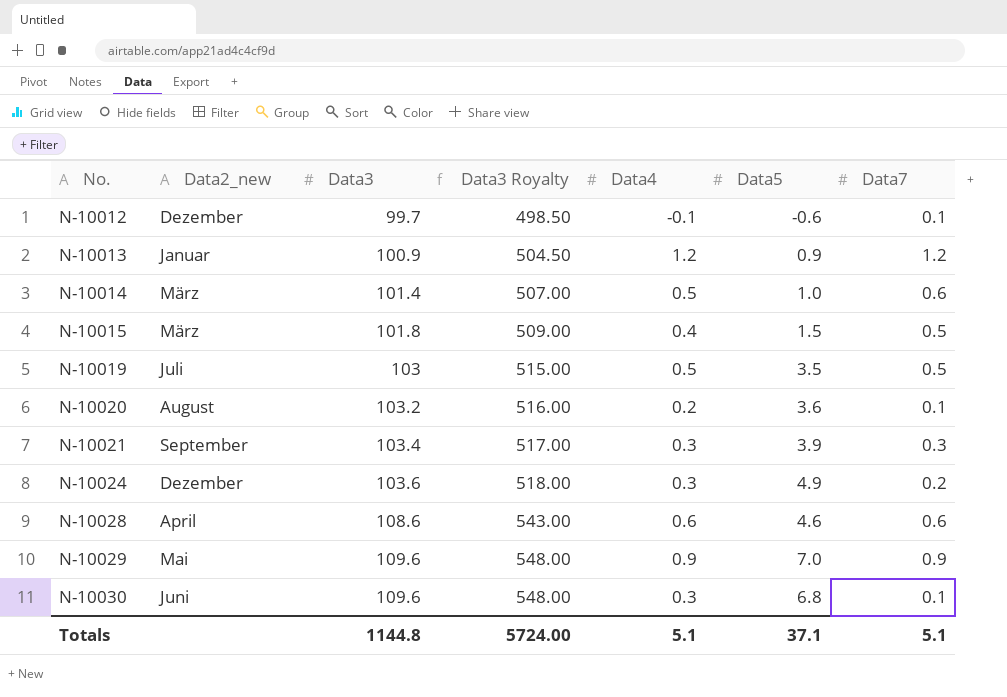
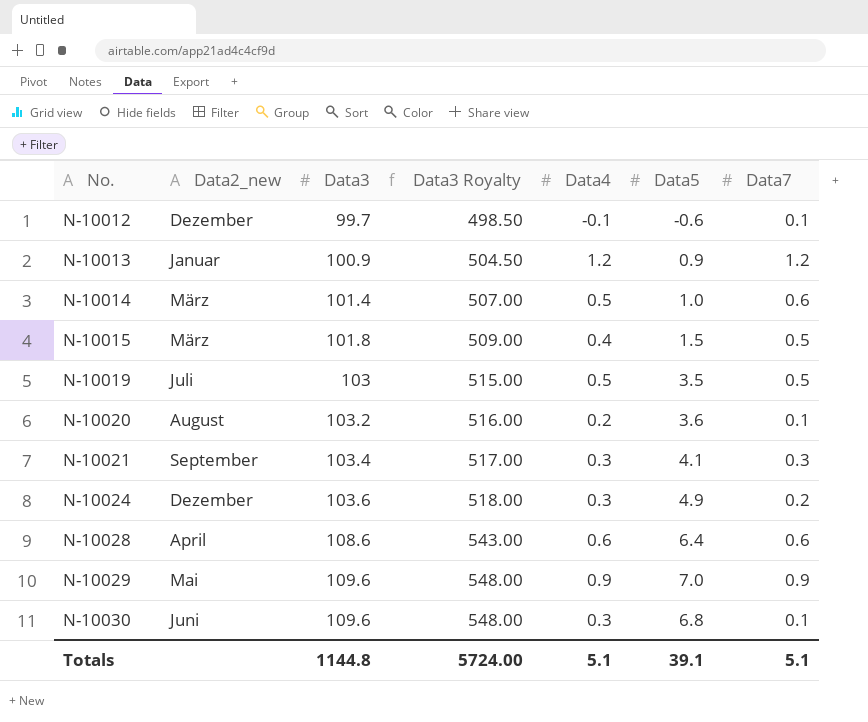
N-10021 | Data5: 3.9 -> 4.1
N-10028 | Data5: 4.6 -> 6.4
Totals | Data5: 37.1 -> 39.1

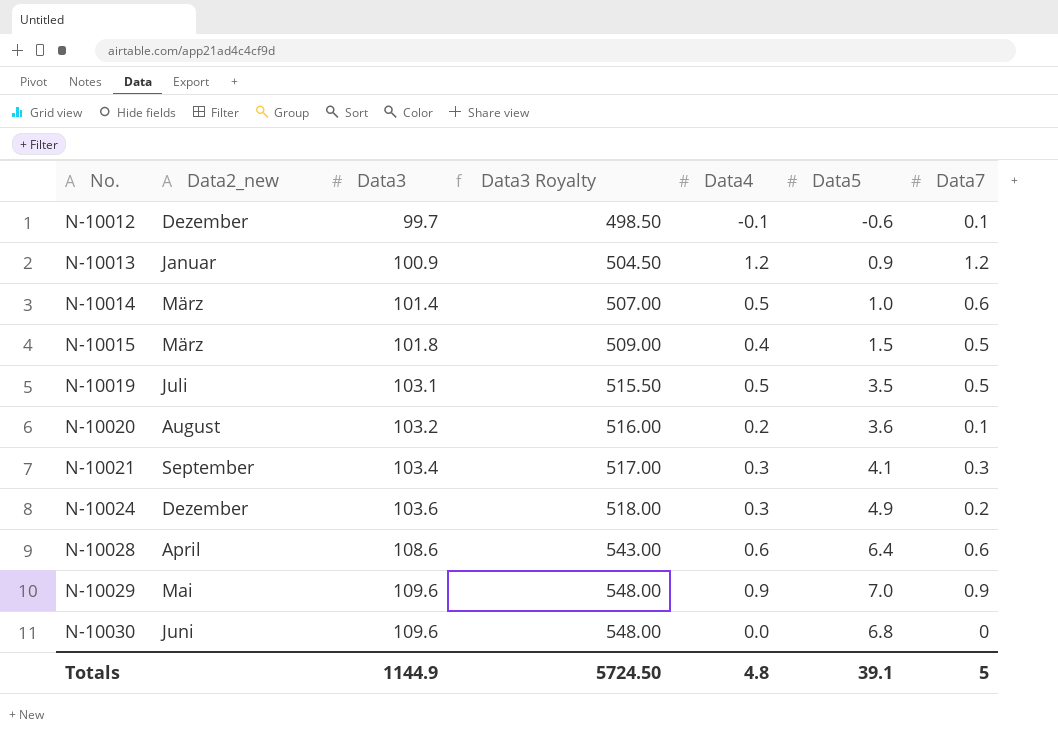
N-10019 | Data3: 103 -> 103.1
N-10019 | Data3 Royalty: 515.00 -> 515.50
N-10030 | Data4: 0.3 -> 0.0
N-10030 | Data7: 0.1 -> 0
Totals | Data3: 1144.8 -> 1144.9
Totals | Data3 Royalty: 5724.00 -> 5724.50
Totals | Data4: 5.1 -> 4.8
Totals | Data7: 5.1 -> 5

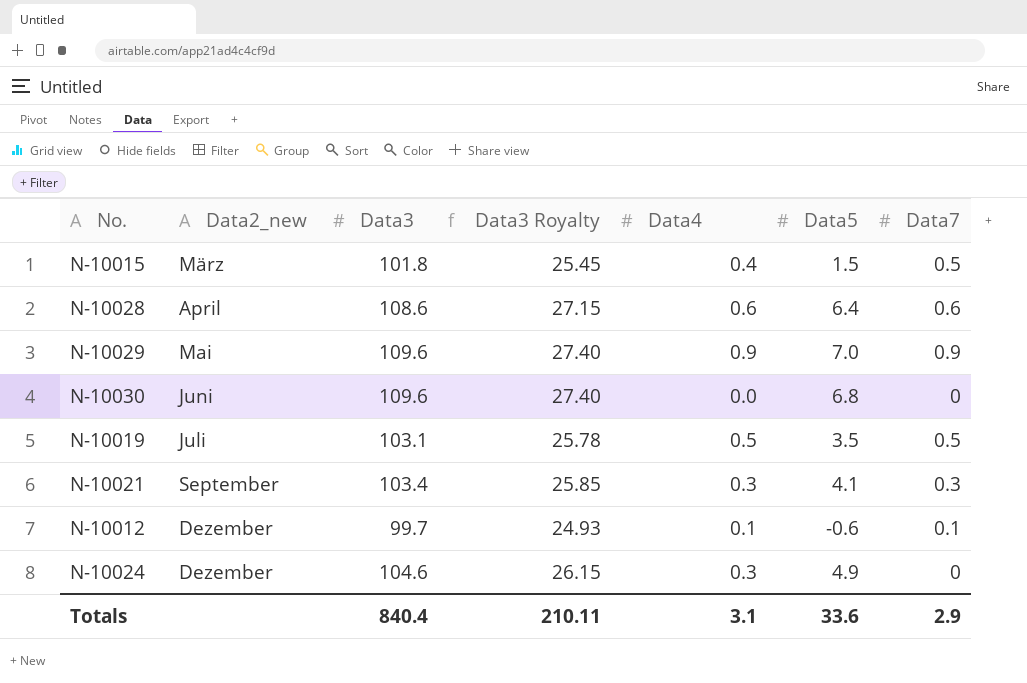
row order: No. ascending -> Data2_new ascending
column Data3 Royalty | formula: [Data3] * 5 -> [Data3] * 0.25
row N-10013: Januar | 100.9 | 504.50 | 1.2 | 0.9 | 1.2 -> none
row N-10014: März | 101.4 | 507.00 | 0.5 | 1.0 | 0.6 -> none
row N-10020: August | 103.2 | 516.00 | 0.2 | 3.6 | 0.1 -> none
N-10012 | Data4: -0.1 -> 0.1
N-10024 | Data3: 103.6 -> 104.6
N-10024 | Data7: 0.2 -> 0
Totals | Data3: 1144.9 -> 840.4
Totals | Data3 Royalty: 5724.50 -> 210.11
Totals | Data4: 4.8 -> 3.1
Totals | Data5: 39.1 -> 33.6
Totals | Data7: 5 -> 2.9

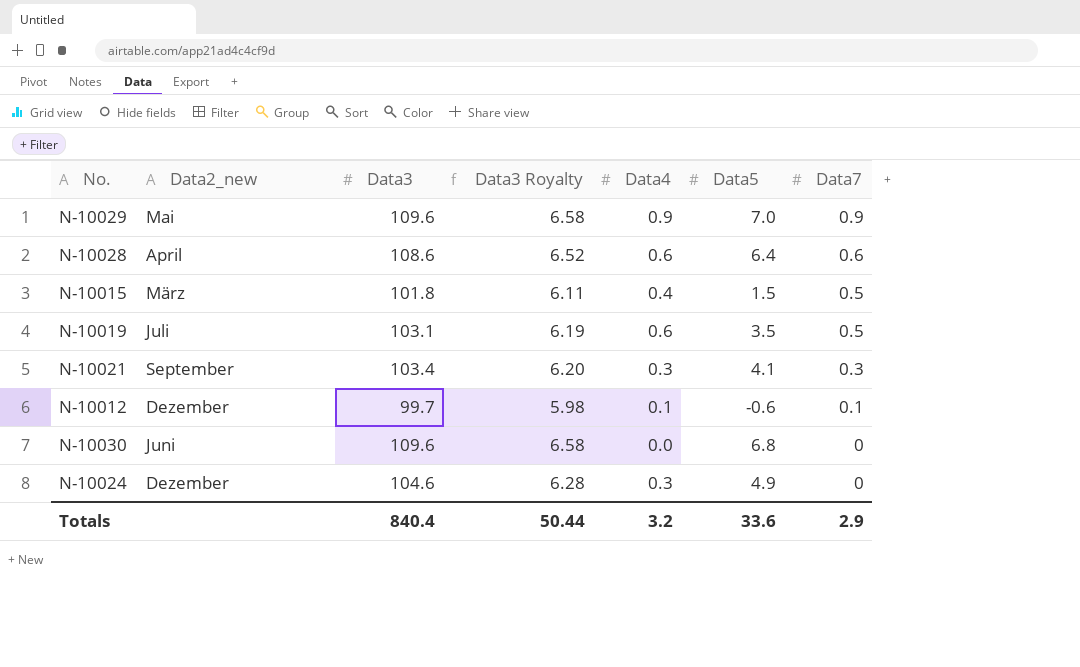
row order: Data2_new ascending -> Data7 descending
column Data3 Royalty | formula: [Data3] * 0.25 -> [Data3] * 0.06
N-10019 | Data4: 0.5 -> 0.6
Totals | Data3 Royalty: 210.11 -> 50.44
Totals | Data4: 3.1 -> 3.2

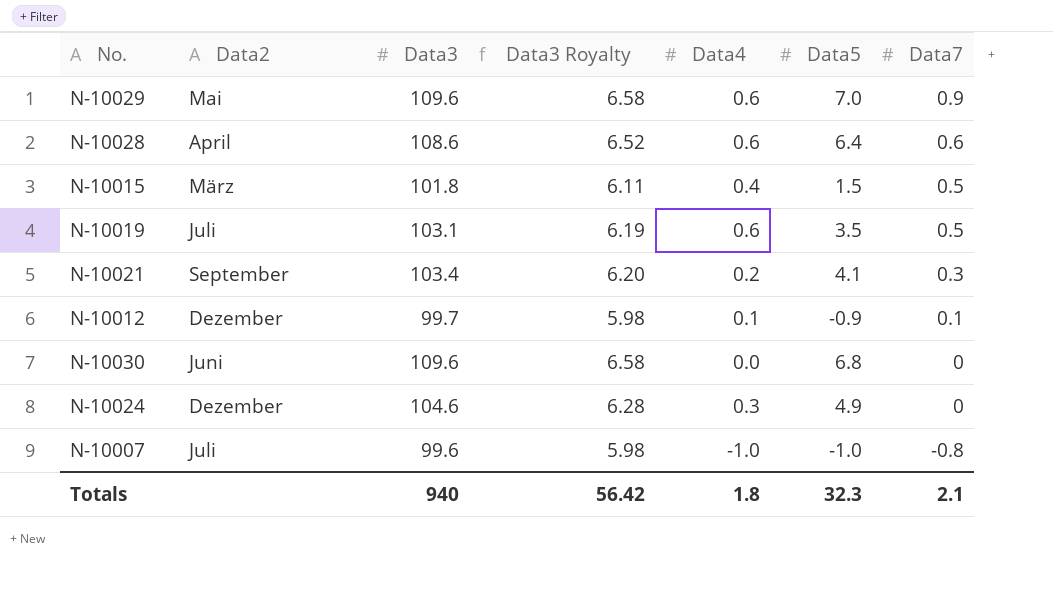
column name: Data2_new -> Data2
N-10029 | Data4: 0.9 -> 0.6
N-10021 | Data4: 0.3 -> 0.2
N-10012 | Data5: -0.6 -> -0.9
row N-10007: none -> Juli | 99.6 | 5.98 | -1.0 | -1.0 | -0.8
Totals | Data3: 840.4 -> 940
Totals | Data3 Royalty: 50.44 -> 56.42
Totals | Data4: 3.2 -> 1.8
Totals | Data5: 33.6 -> 32.3
Totals | Data7: 2.9 -> 2.1

